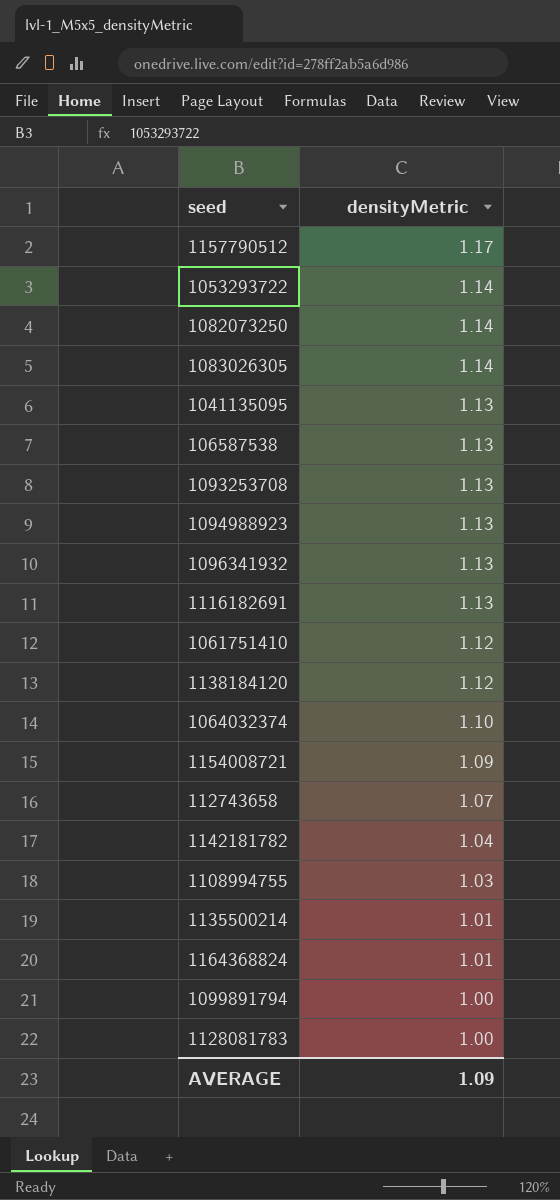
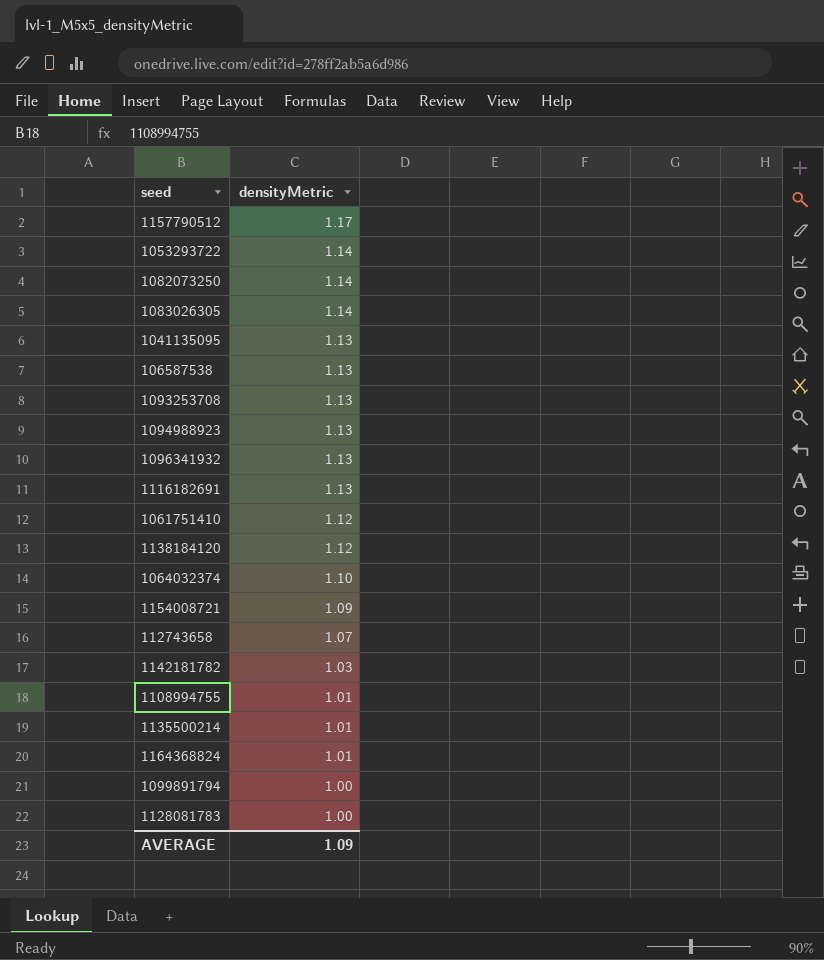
1142181782 | densityMetric: 1.04 -> 1.03
1108994755 | densityMetric: 1.03 -> 1.01

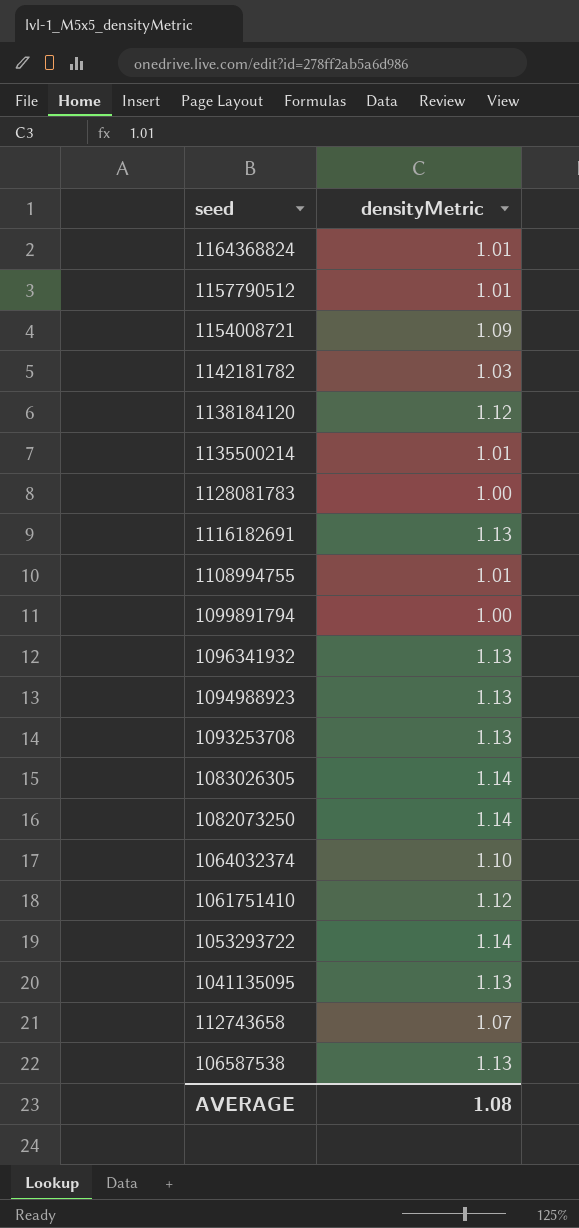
row order: densityMetric descending -> seed descending
1157790512 | densityMetric: 1.17 -> 1.01
AVERAGE | densityMetric: 1.09 -> 1.08

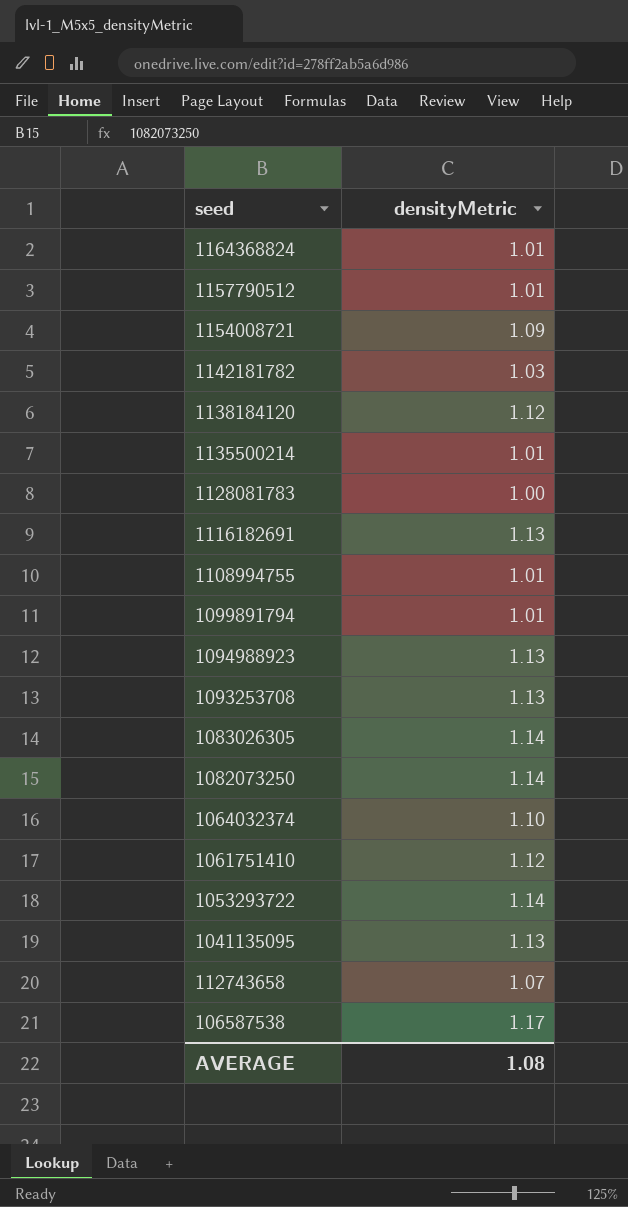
row 1096341932: 1.13 -> none
1099891794 | densityMetric: 1.00 -> 1.01
106587538 | densityMetric: 1.13 -> 1.17

